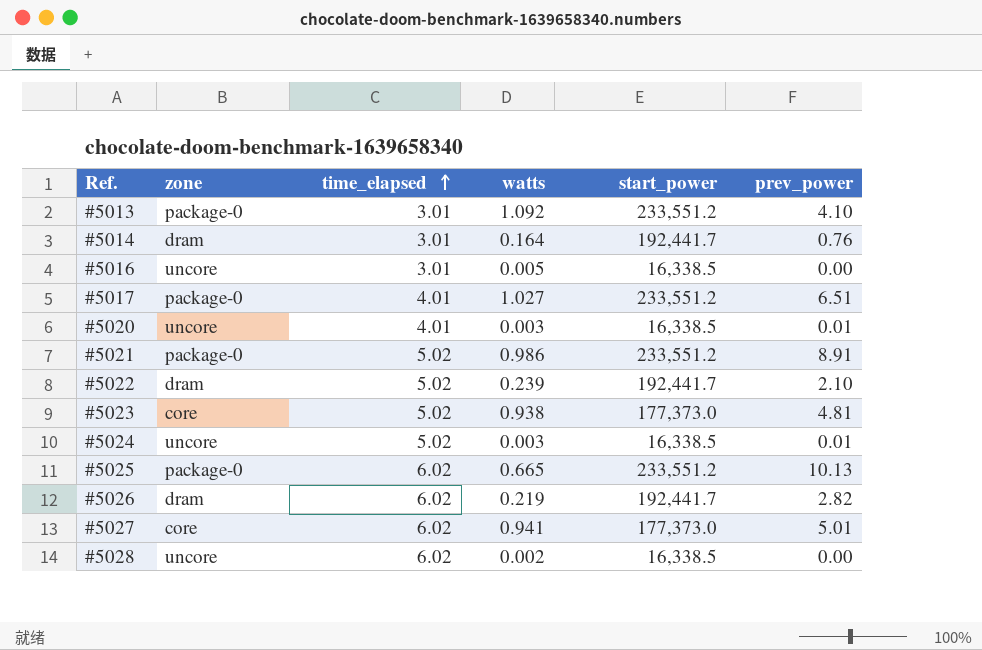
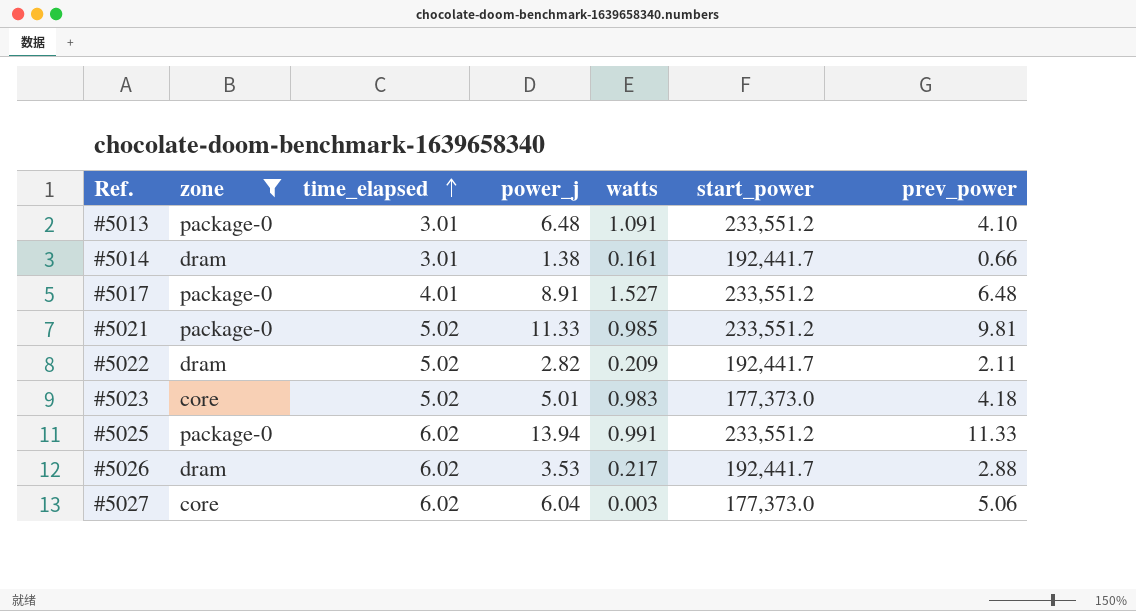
filter: none -> zone != uncore
column power_j | position: none -> 4
#5013 | watts: 1.092 -> 1.091
#5014 | watts: 0.164 -> 0.161
#5014 | prev_power: 0.76 -> 0.66
#5017 | watts: 1.027 -> 1.527
#5017 | prev_power: 6.51 -> 6.48
#5021 | watts: 0.986 -> 0.985
#5021 | prev_power: 8.91 -> 9.81
#5022 | watts: 0.239 -> 0.209
#5022 | prev_power: 2.10 -> 2.11
#5023 | watts: 0.938 -> 0.983
#5023 | prev_power: 4.81 -> 4.18
#5025 | watts: 0.665 -> 0.991
#5025 | prev_power: 10.13 -> 11.33
#5026 | watts: 0.219 -> 0.217
#5026 | prev_power: 2.82 -> 2.88
#5027 | watts: 0.941 -> 0.003
#5027 | prev_power: 5.01 -> 5.06

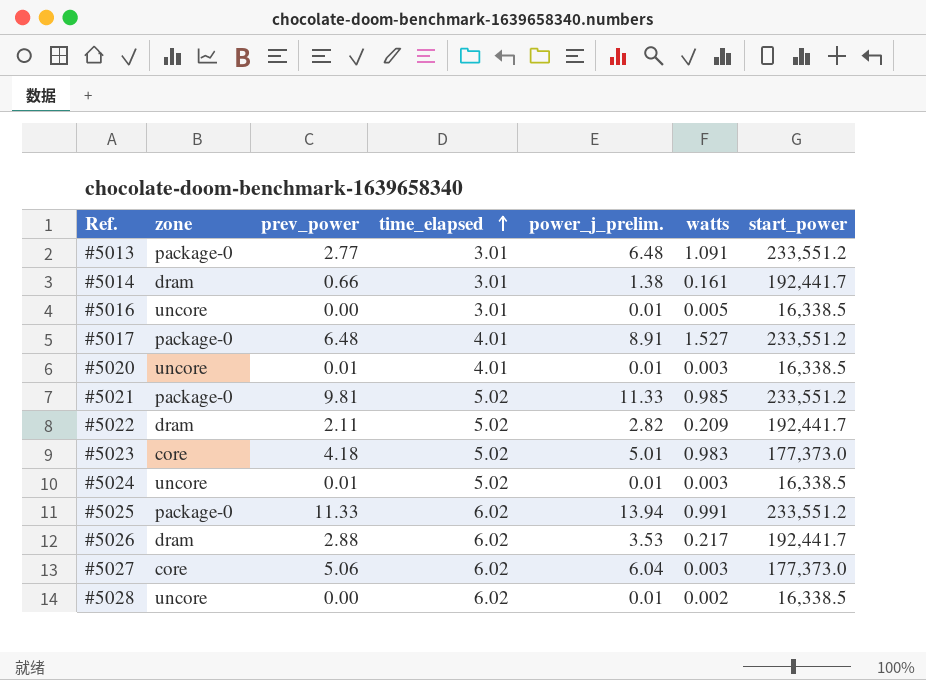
filter: zone != uncore -> none
column prev_power | position: 7 -> 3
column name: power_j -> power_j_prelim.
#5013 | prev_power: 4.10 -> 2.77

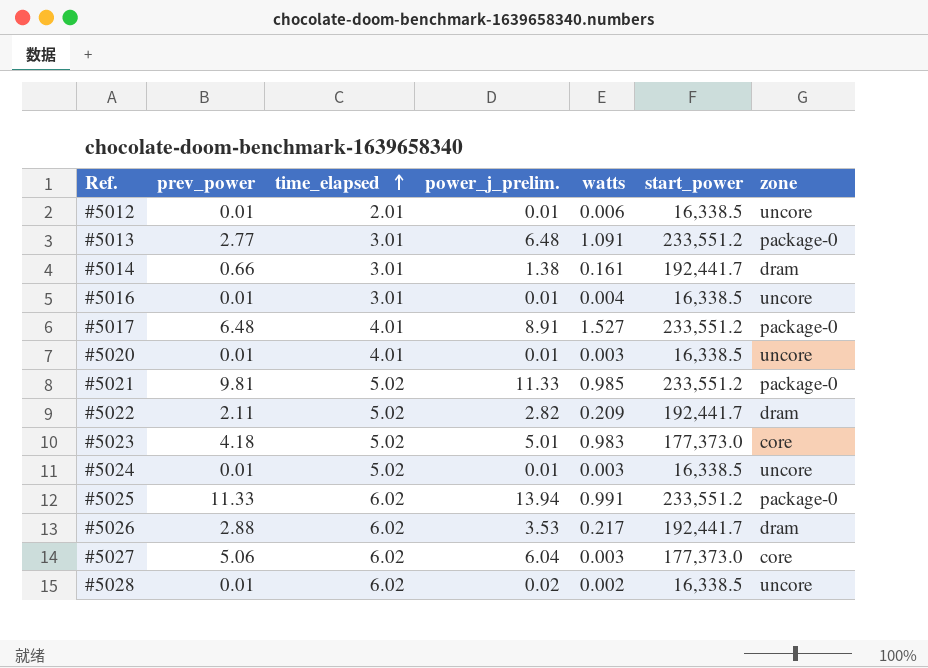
column zone | position: 2 -> 7
row #5012: none -> 0.01 | 2.01 | 0.01 | 0.006 | 16,338.5 | uncore
#5016 | prev_power: 0.00 -> 0.01
#5016 | watts: 0.005 -> 0.004
#5028 | prev_power: 0.00 -> 0.01
#5028 | power_j_prelim.: 0.01 -> 0.02

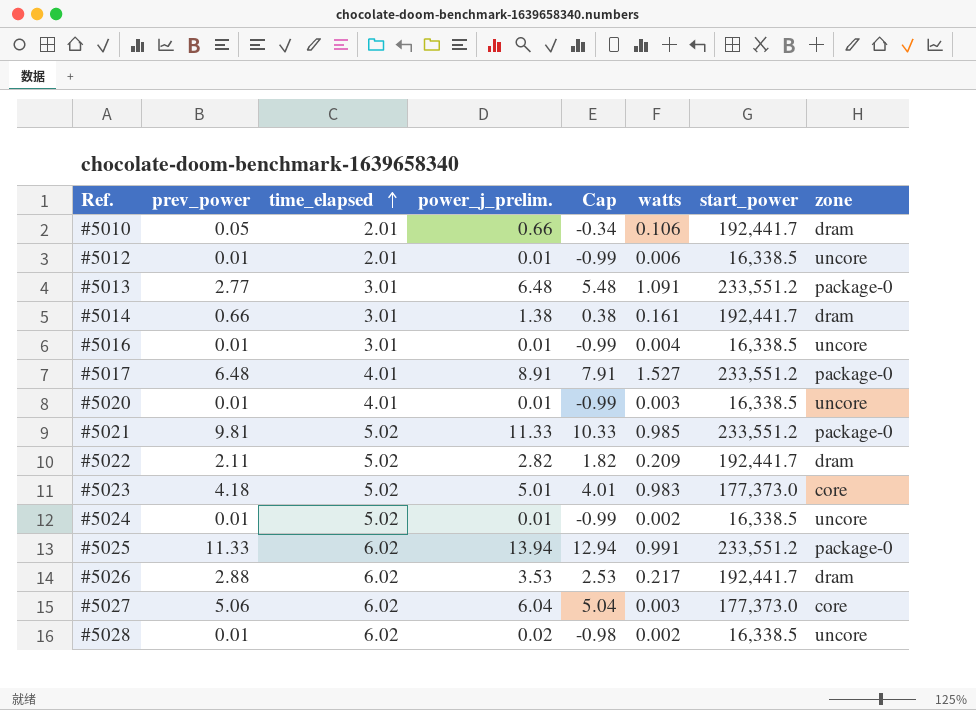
column Cap | formula: none -> [power_j_prelim.] - 1
row #5010: none -> 0.05 | 2.01 | 0.66 | -0.34 | 0.106 | 192,441.7 | dram
#5024 | watts: 0.003 -> 0.002

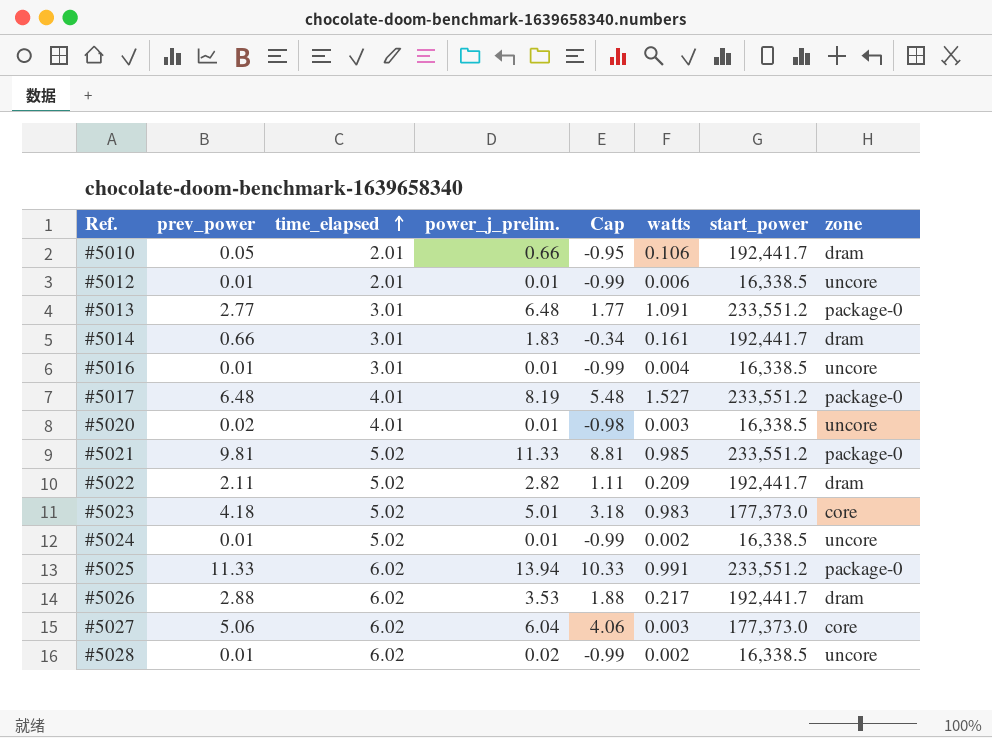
column Cap | formula: [power_j_prelim.] - 1 -> [prev_power] - 1
#5014 | power_j_prelim.: 1.38 -> 1.83
#5017 | power_j_prelim.: 8.91 -> 8.19
#5020 | prev_power: 0.01 -> 0.02

